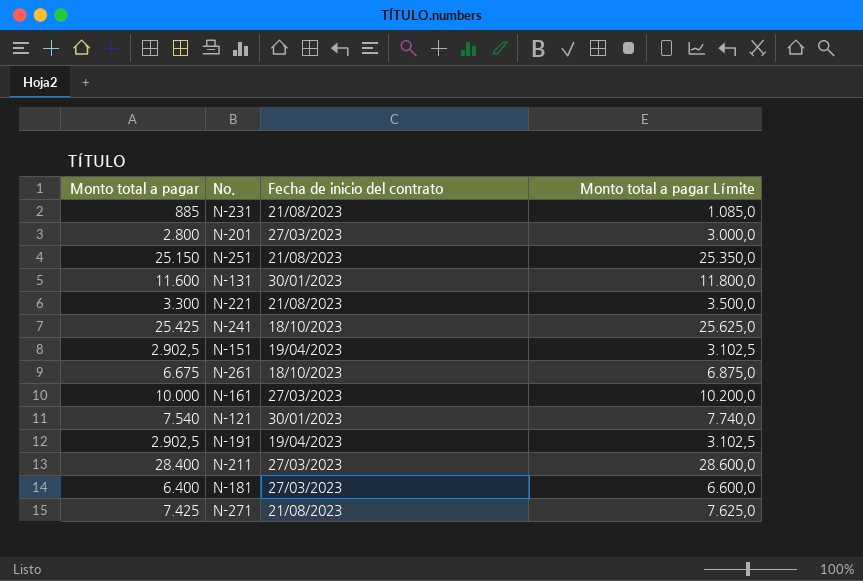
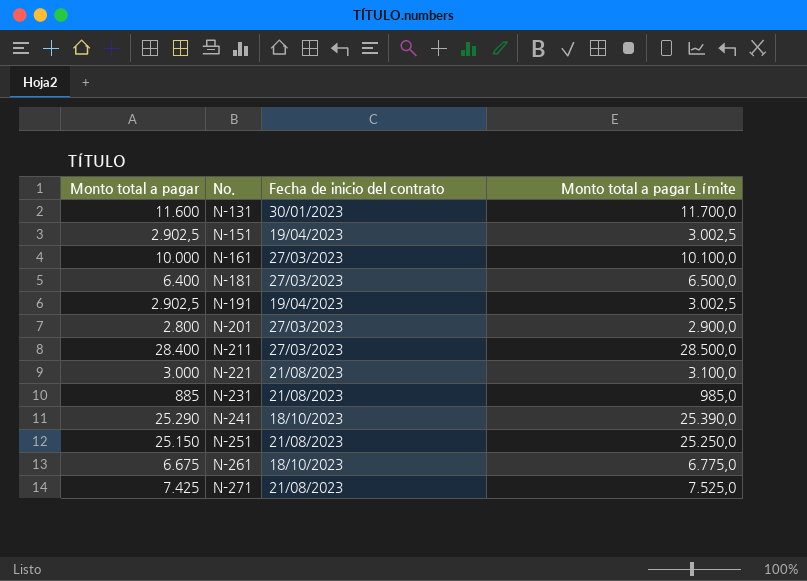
row order: none -> No. ascending
column Monto total a pagar Límite | formula: [Monto total a pagar] + 200 -> [Monto total a pagar] + 100
row N-121: 7.540 | 30/01/2023 | 7.740,0 -> none
N-221 | Monto total a pagar: 3.300 -> 3.000
N-241 | Monto total a pagar: 25.425 -> 25.290

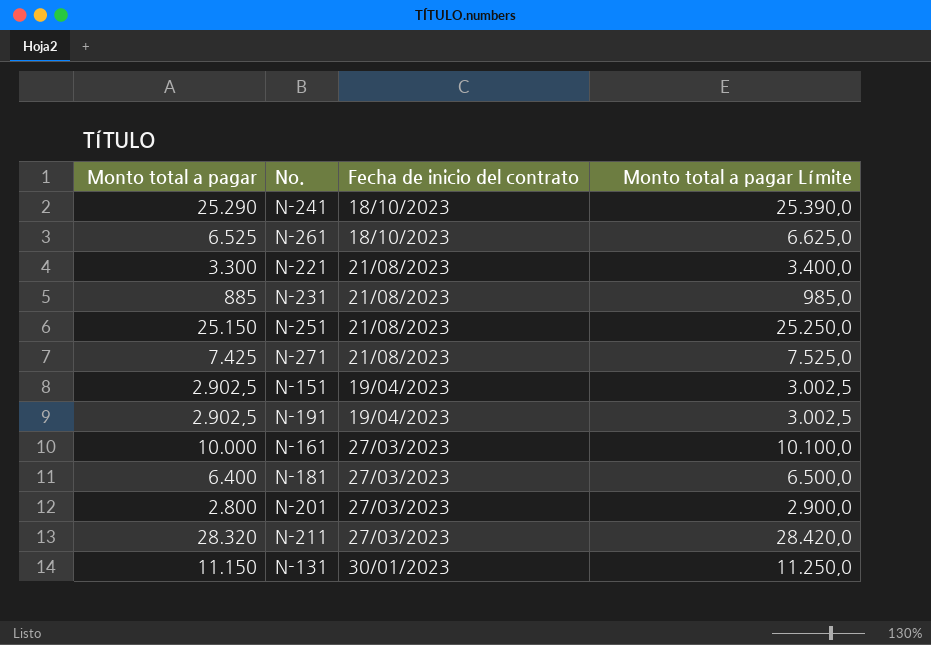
row order: No. ascending -> Fecha de inicio del contrato descending
N-261 | Monto total a pagar: 6.675 -> 6.525
N-261 | Monto total a pagar Límite: 6.775,0 -> 6.625,0
N-221 | Monto total a pagar: 3.000 -> 3.300
N-221 | Monto total a pagar Límite: 3.100,0 -> 3.400,0
N-211 | Monto total a pagar: 28.400 -> 28.320
N-211 | Monto total a pagar Límite: 28.500,0 -> 28.420,0
N-131 | Monto total a pagar: 11.600 -> 11.150
N-131 | Monto total a pagar Límite: 11.700,0 -> 11.250,0

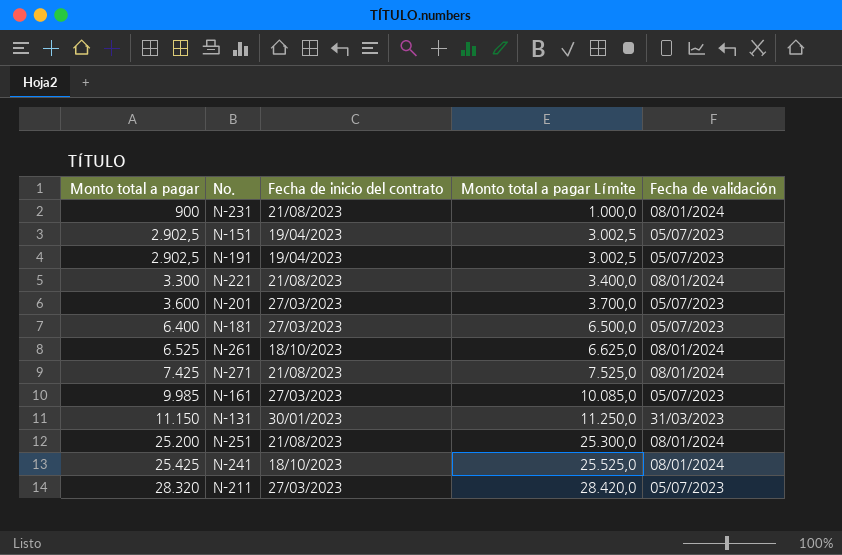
row order: Fecha de inicio del contrato descending -> Monto total a pagar ascending
column Fecha de validación | position: none -> 5
N-231 | Monto total a pagar: 885 -> 900
N-231 | Monto total a pagar Límite: 985,0 -> 1.000,0
N-201 | Monto total a pagar: 2.800 -> 3.600
N-201 | Monto total a pagar Límite: 2.900,0 -> 3.700,0
N-161 | Monto total a pagar: 10.000 -> 9.985
N-161 | Monto total a pagar Límite: 10.100,0 -> 10.085,0
N-251 | Monto total a pagar: 25.150 -> 25.200
N-251 | Monto total a pagar Límite: 25.250,0 -> 25.300,0
N-241 | Monto total a pagar: 25.290 -> 25.425
N-241 | Monto total a pagar Límite: 25.390,0 -> 25.525,0

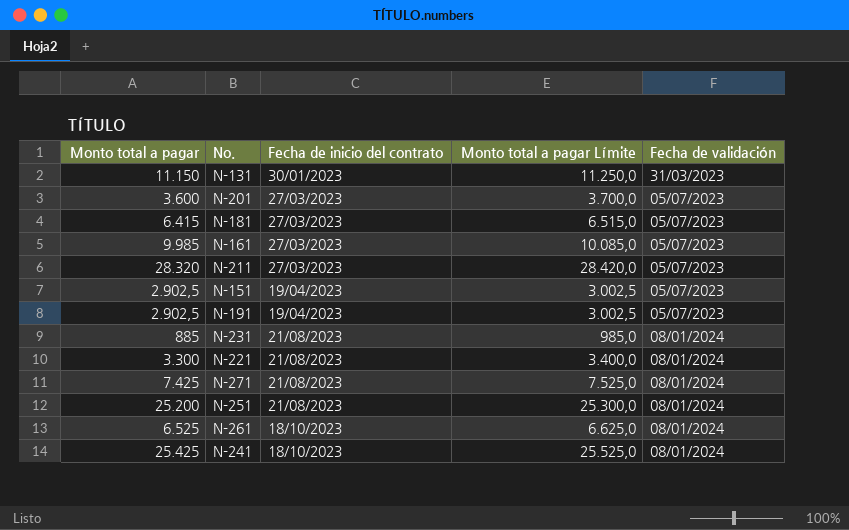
row order: Monto total a pagar ascending -> Fecha de inicio del contrato ascending
N-181 | Monto total a pagar: 6.400 -> 6.415
N-181 | Monto total a pagar Límite: 6.500,0 -> 6.515,0
N-231 | Monto total a pagar: 900 -> 885
N-231 | Monto total a pagar Límite: 1.000,0 -> 985,0

